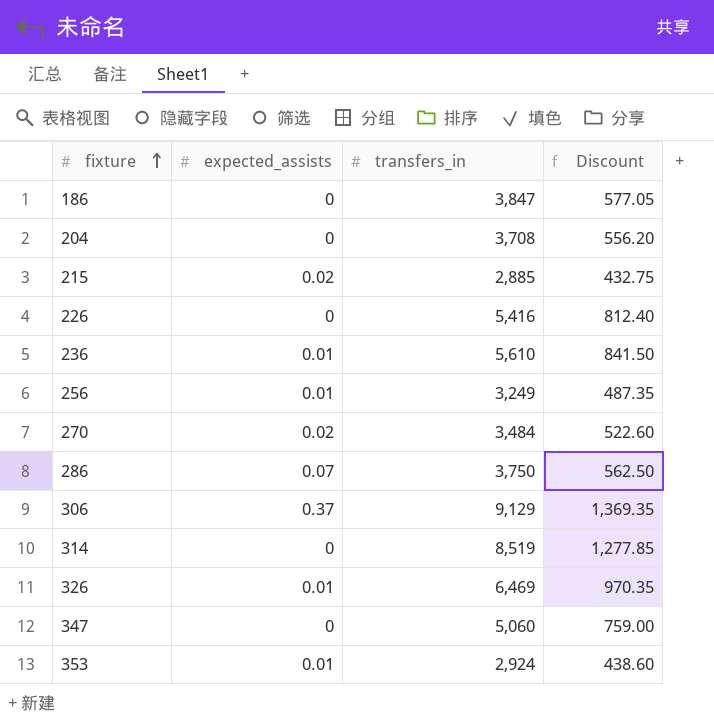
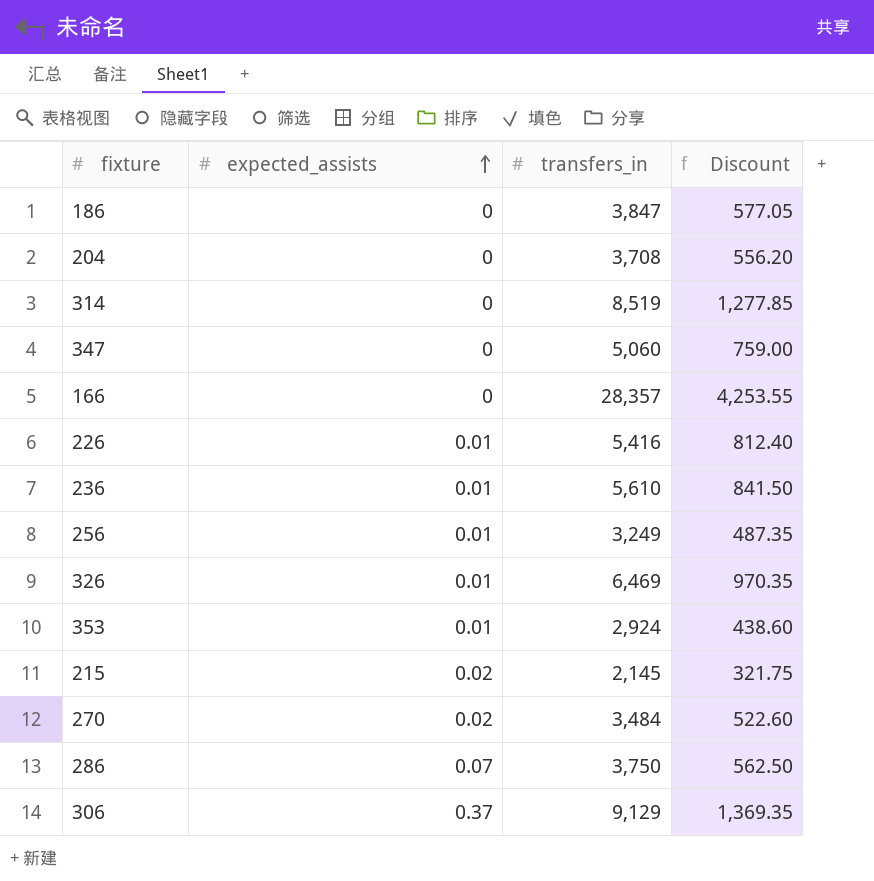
row order: fixture ascending -> expected_assists ascending
row 166: none -> 0 | 28,357 | 4,253.55
226 | expected_assists: 0 -> 0.01
215 | transfers_in: 2,885 -> 2,145
215 | Discount: 432.75 -> 321.75

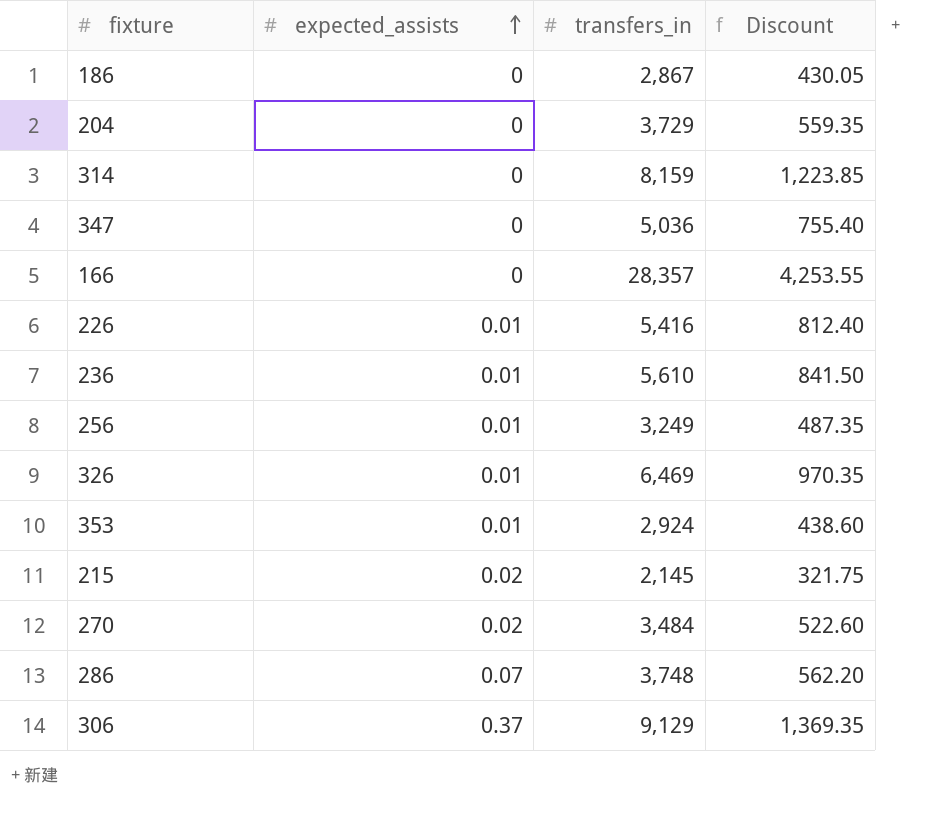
186 | transfers_in: 3,847 -> 2,867
186 | Discount: 577.05 -> 430.05
204 | transfers_in: 3,708 -> 3,729
204 | Discount: 556.20 -> 559.35
314 | transfers_in: 8,519 -> 8,159
314 | Discount: 1,277.85 -> 1,223.85
347 | transfers_in: 5,060 -> 5,036
347 | Discount: 759.00 -> 755.40
286 | transfers_in: 3,750 -> 3,748
286 | Discount: 562.50 -> 562.20

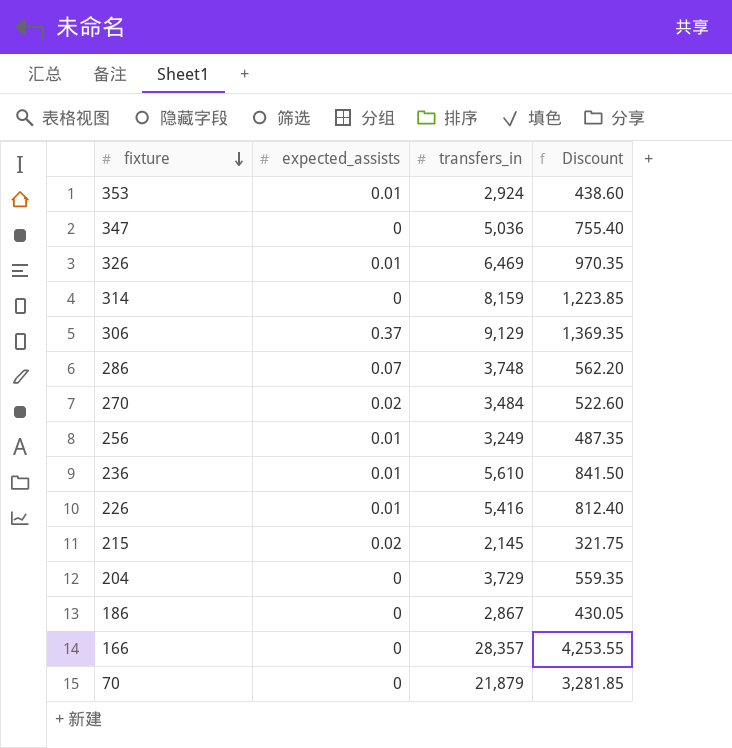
row order: expected_assists ascending -> fixture descending
row 70: none -> 0 | 21,879 | 3,281.85

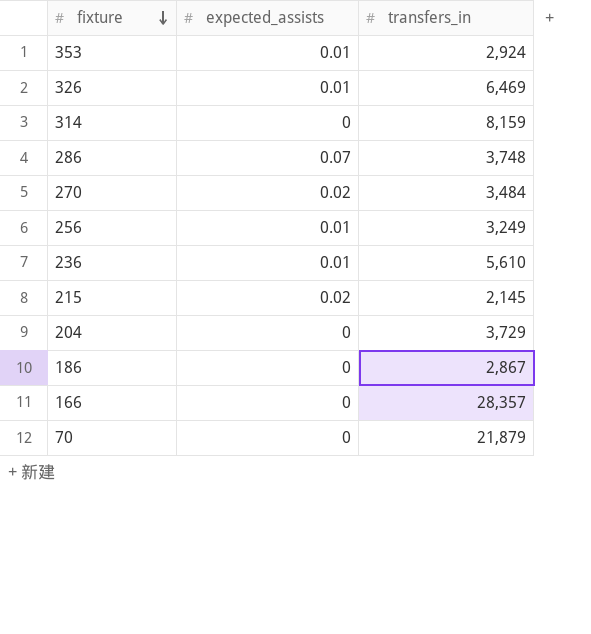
column Discount | formula: [transfers_in] * 0.15 -> none
row 347: 0 | 5,036 | 755.40 -> none
row 306: 0.37 | 9,129 | 1,369.35 -> none
row 226: 0.01 | 5,416 | 812.40 -> none

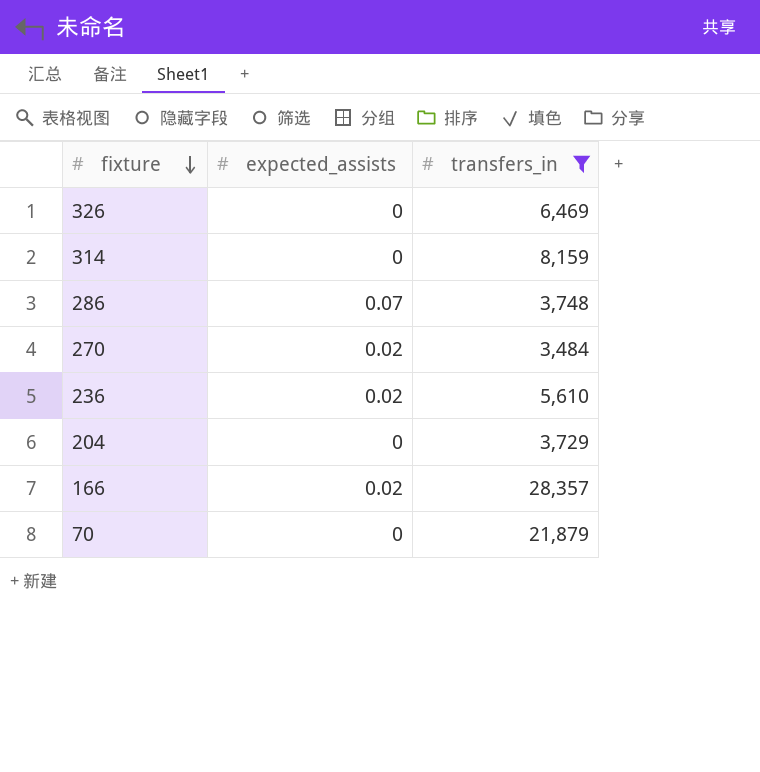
filter: none -> transfers_in >= 3,484
326 | expected_assists: 0.01 -> 0
236 | expected_assists: 0.01 -> 0.02
166 | expected_assists: 0 -> 0.02

